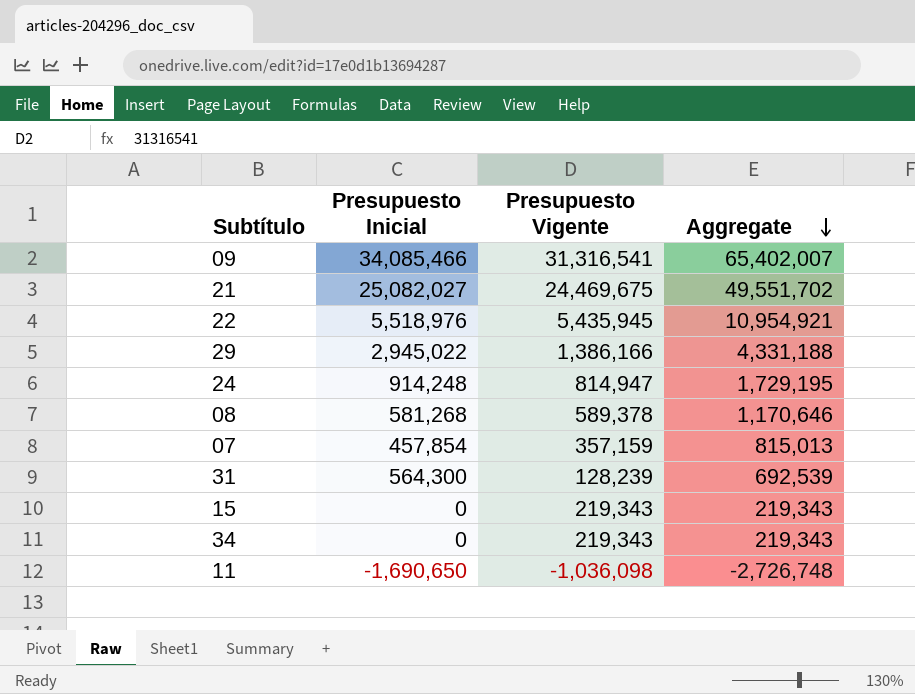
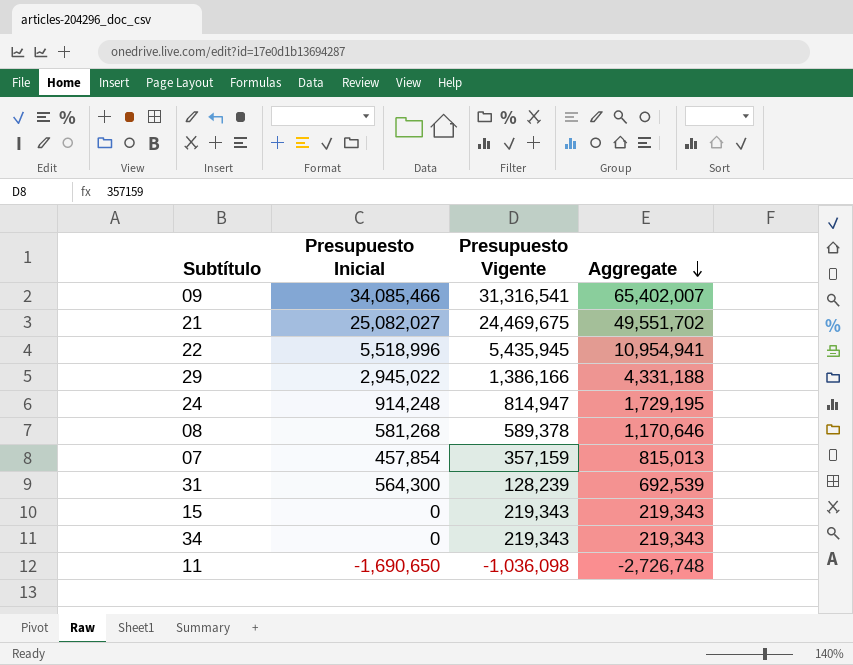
22 | Presupuesto Inicial: 5,518,976 -> 5,518,996
22 | Aggregate: 10,954,921 -> 10,954,941

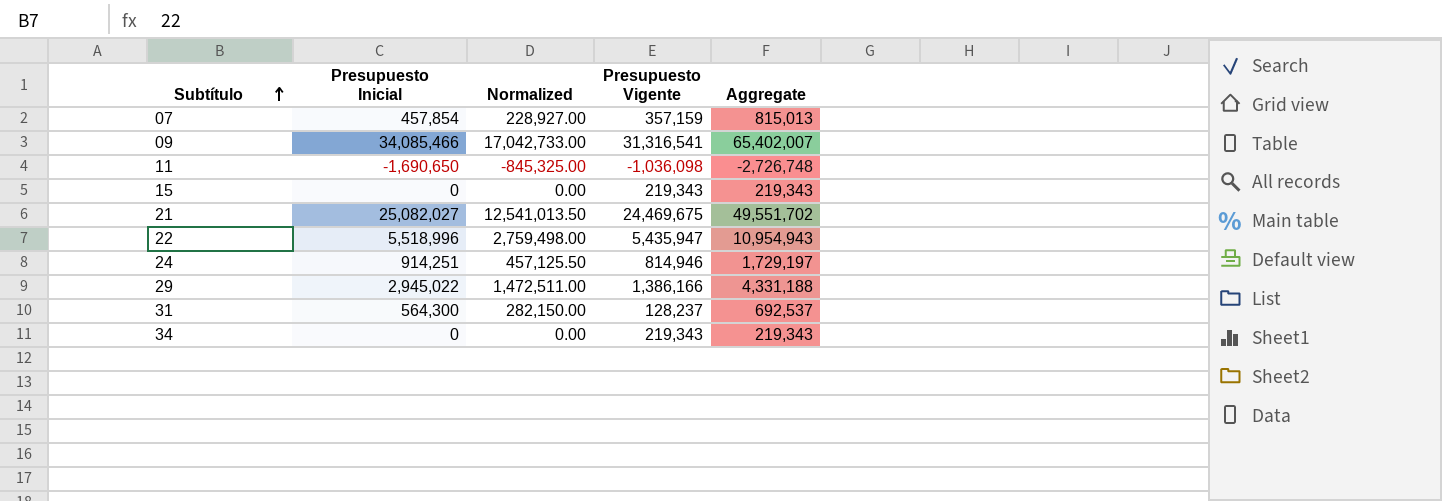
row order: Aggregate descending -> Subtítulo ascending
column Normalized | formula: none -> [Presupuesto Inicial] * 0.5
row 08: 581,268 | 589,378 | 1,170,646 -> none
22 | Presupuesto Vigente: 5,435,945 -> 5,435,947
22 | Aggregate: 10,954,941 -> 10,954,943
24 | Presupuesto Inicial: 914,248 -> 914,251
24 | Presupuesto Vigente: 814,947 -> 814,946
24 | Aggregate: 1,729,195 -> 1,729,197
31 | Presupuesto Vigente: 128,239 -> 128,237
31 | Aggregate: 692,539 -> 692,537

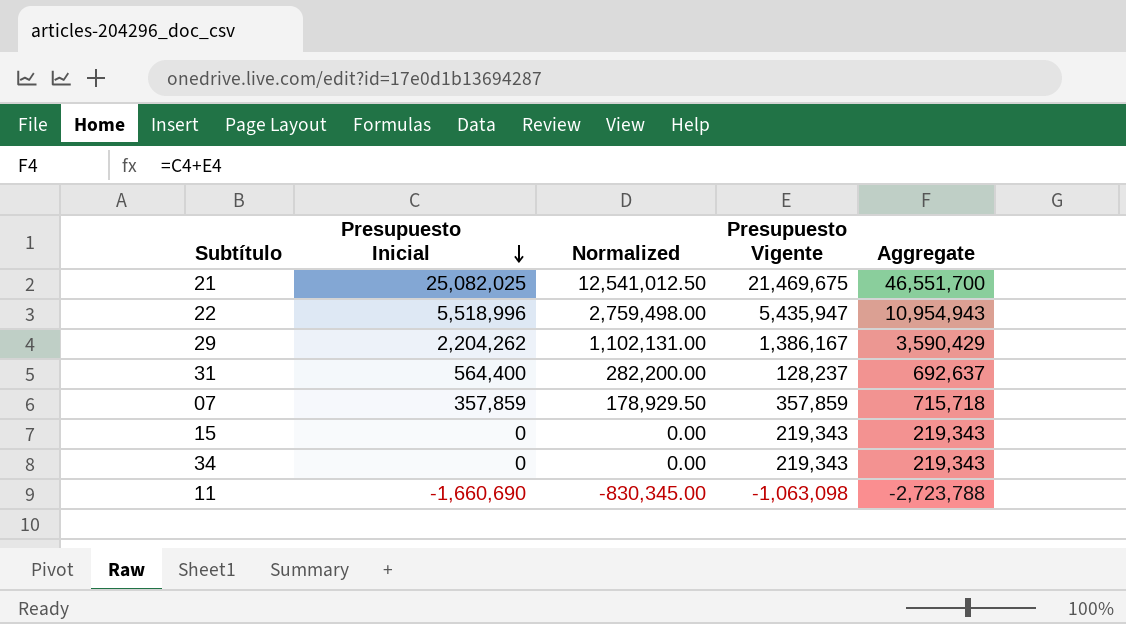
row order: Subtítulo ascending -> Presupuesto Inicial descending
row 09: 34,085,466 | 17,042,733.00 | 31,316,541 | 65,402,007 -> none
row 24: 914,251 | 457,125.50 | 814,946 | 1,729,197 -> none
21 | Presupuesto Inicial: 25,082,027 -> 25,082,025
21 | Normalized: 12,541,013.50 -> 12,541,012.50
21 | Presupuesto Vigente: 24,469,675 -> 21,469,675
21 | Aggregate: 49,551,702 -> 46,551,700
29 | Presupuesto Inicial: 2,945,022 -> 2,204,262
29 | Normalized: 1,472,511.00 -> 1,102,131.00
29 | Presupuesto Vigente: 1,386,166 -> 1,386,167
29 | Aggregate: 4,331,188 -> 3,590,429
31 | Presupuesto Inicial: 564,300 -> 564,400
31 | Normalized: 282,150.00 -> 282,200.00
31 | Aggregate: 692,537 -> 692,637
07 | Presupuesto Inicial: 457,854 -> 357,859
07 | Normalized: 228,927.00 -> 178,929.50
07 | Presupuesto Vigente: 357,159 -> 357,859
07 | Aggregate: 815,013 -> 715,718
11 | Presupuesto Inicial: -1,690,650 -> -1,660,690
11 | Normalized: -845,325.00 -> -830,345.00
11 | Presupuesto Vigente: -1,036,098 -> -1,063,098
11 | Aggregate: -2,726,748 -> -2,723,788

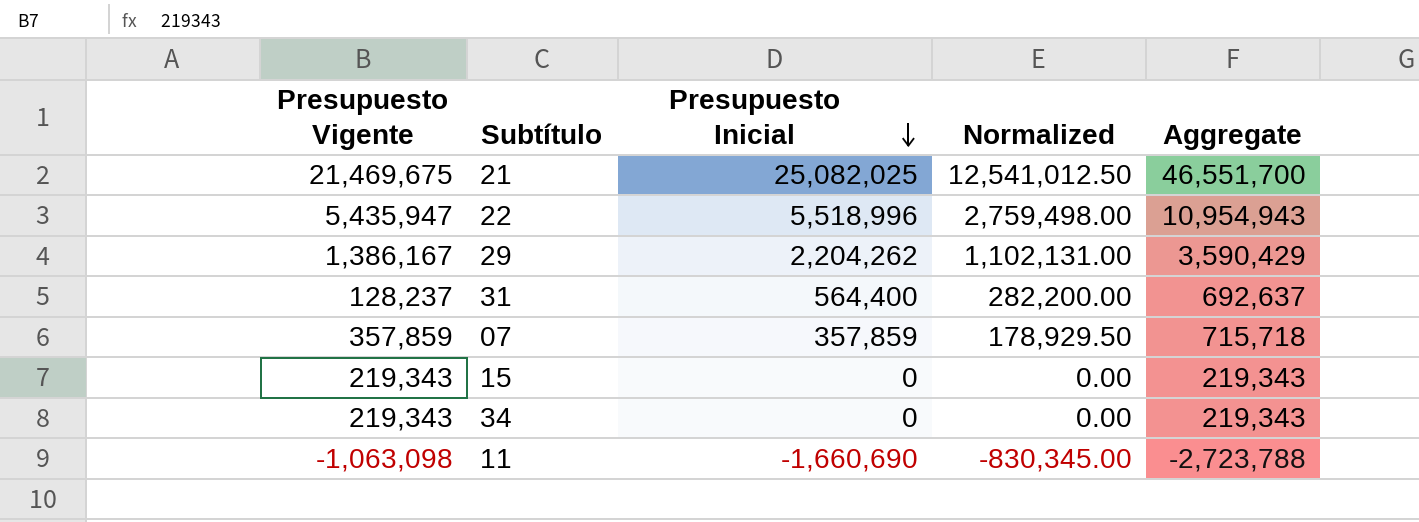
column Presupuesto Vigente | position: 4 -> 1

